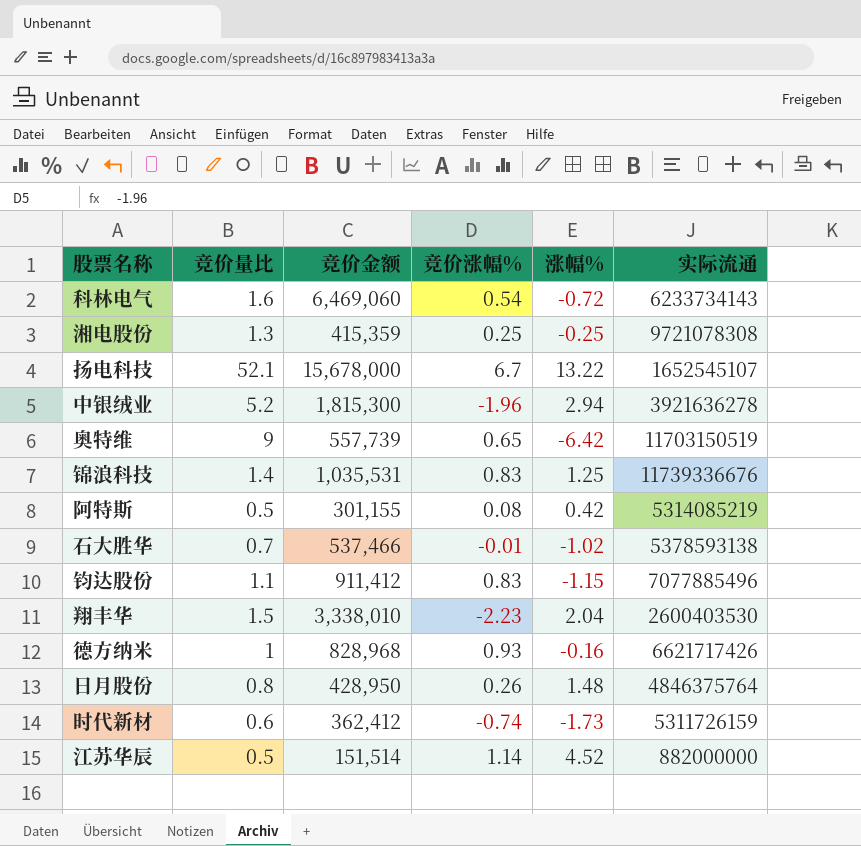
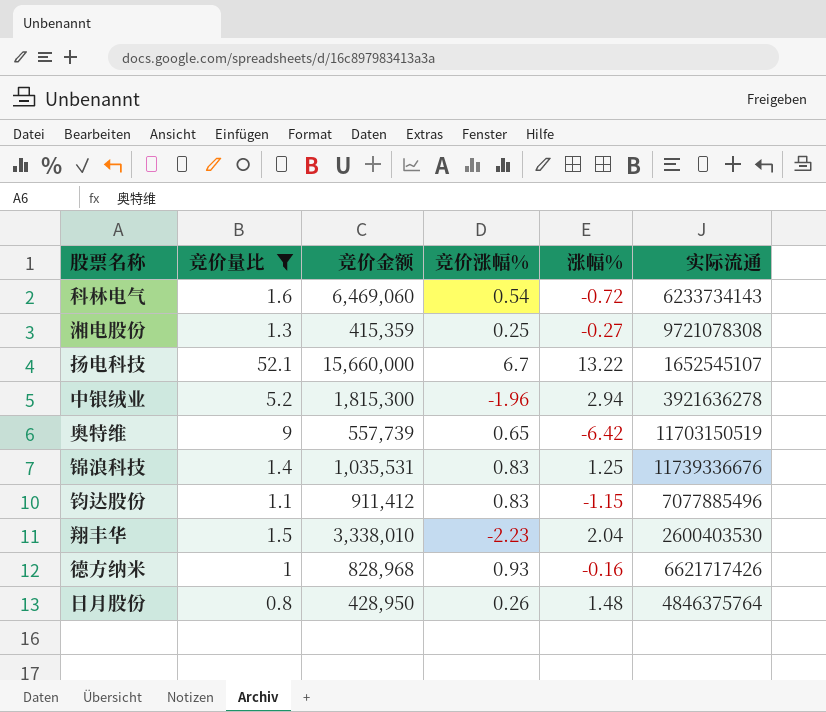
filter: none -> 竞价量比 >= 0.8
湘电股份 | 涨幅%: -0.25 -> -0.27
扬电科技 | 竞价金额: 15,678,000 -> 15,660,000

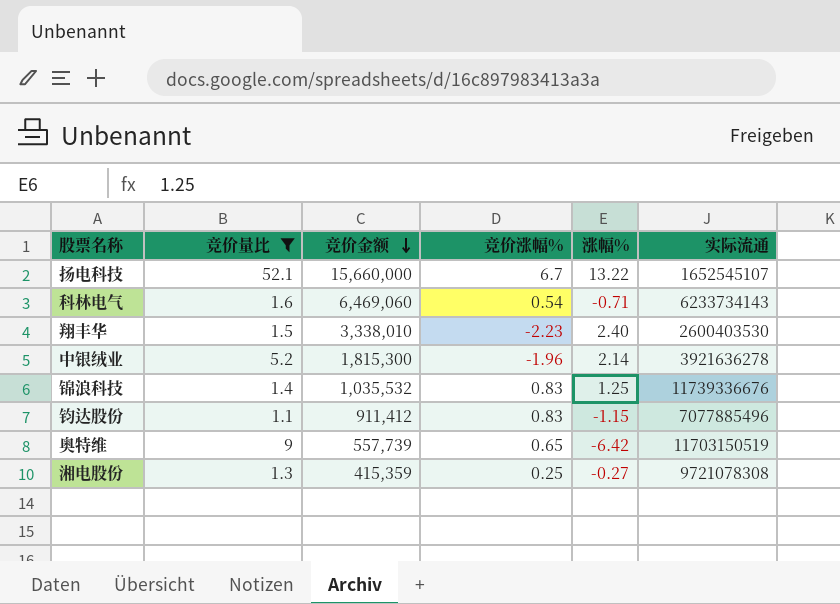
row order: none -> 竞价金额 descending
row 德方纳米: 1 | 828,968 | 0.93 | -0.16 | 6621717426 -> none
row 日月股份: 0.8 | 428,950 | 0.26 | 1.48 | 4846375764 -> none
科林电气 | 涨幅%: -0.72 -> -0.71
翔丰华 | 涨幅%: 2.04 -> 2.40
中银绒业 | 涨幅%: 2.94 -> 2.14
锦浪科技 | 竞价金额: 1,035,531 -> 1,035,532

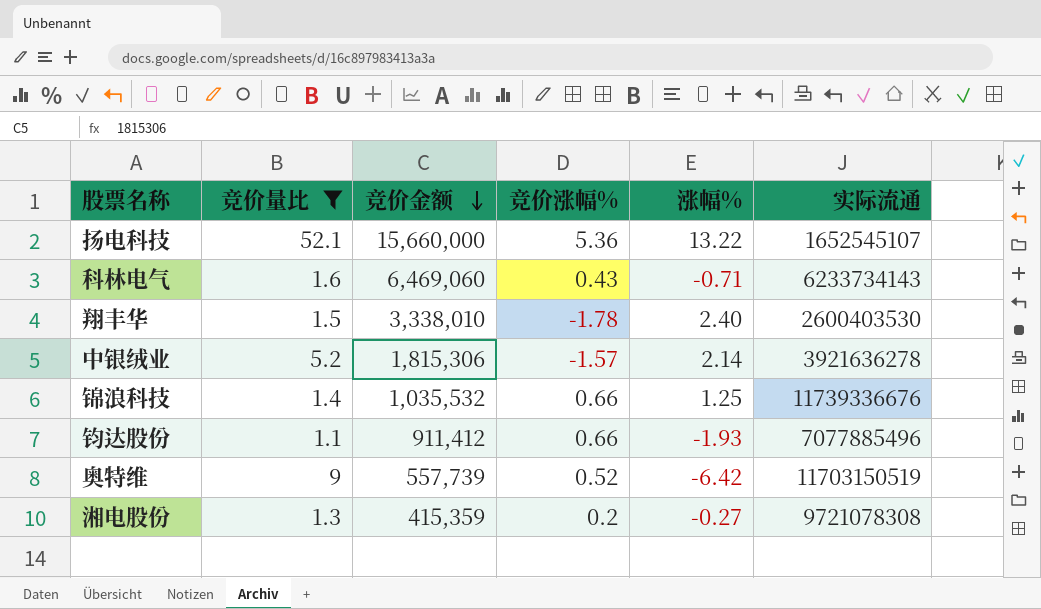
扬电科技 | 竞价涨幅%: 6.7 -> 5.36
科林电气 | 竞价涨幅%: 0.54 -> 0.43
翔丰华 | 竞价涨幅%: -2.23 -> -1.78
中银绒业 | 竞价金额: 1,815,300 -> 1,815,306
中银绒业 | 竞价涨幅%: -1.96 -> -1.57
锦浪科技 | 竞价涨幅%: 0.83 -> 0.66
钧达股份 | 竞价涨幅%: 0.83 -> 0.66
钧达股份 | 涨幅%: -1.15 -> -1.93
奥特维 | 竞价涨幅%: 0.65 -> 0.52
湘电股份 | 竞价涨幅%: 0.25 -> 0.2

